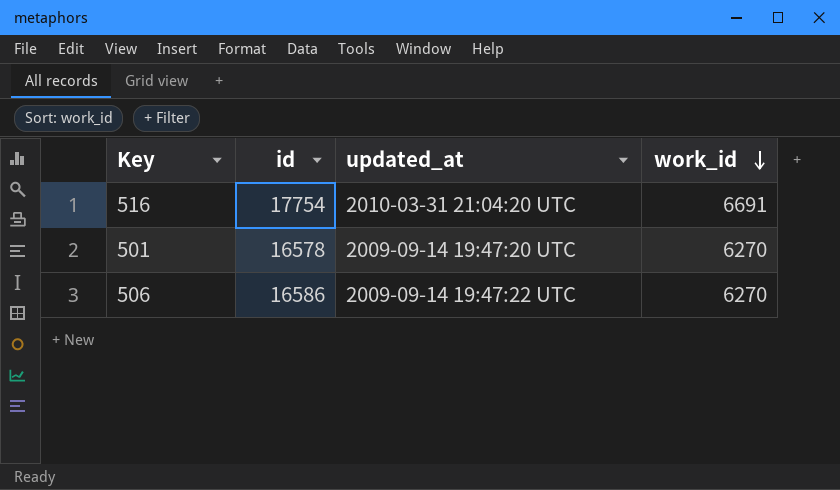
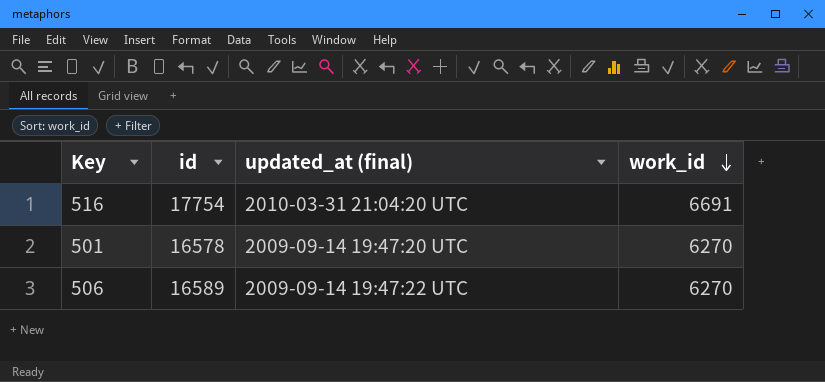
column name: updated_at -> updated_at (final)
506 | id: 16586 -> 16589

